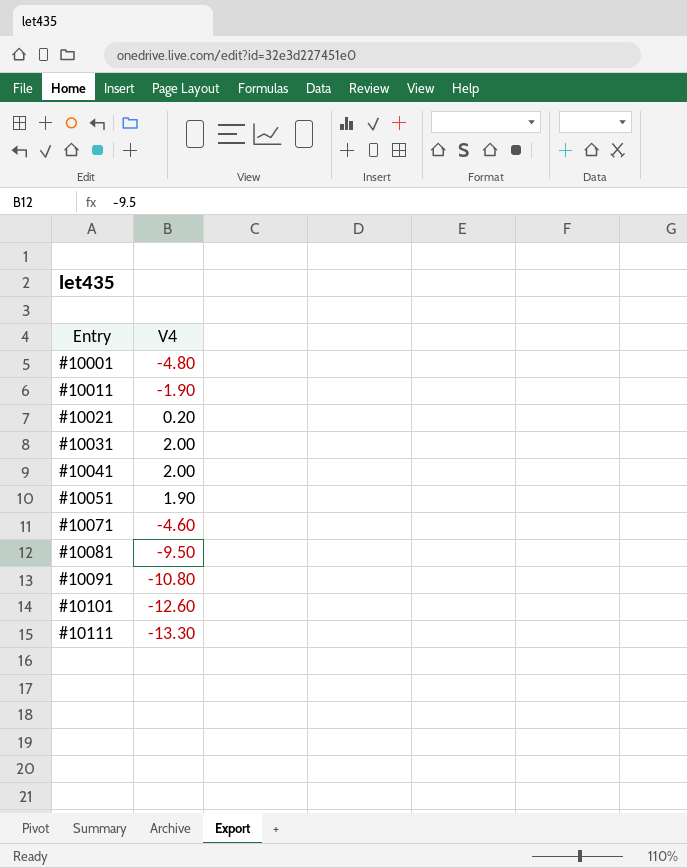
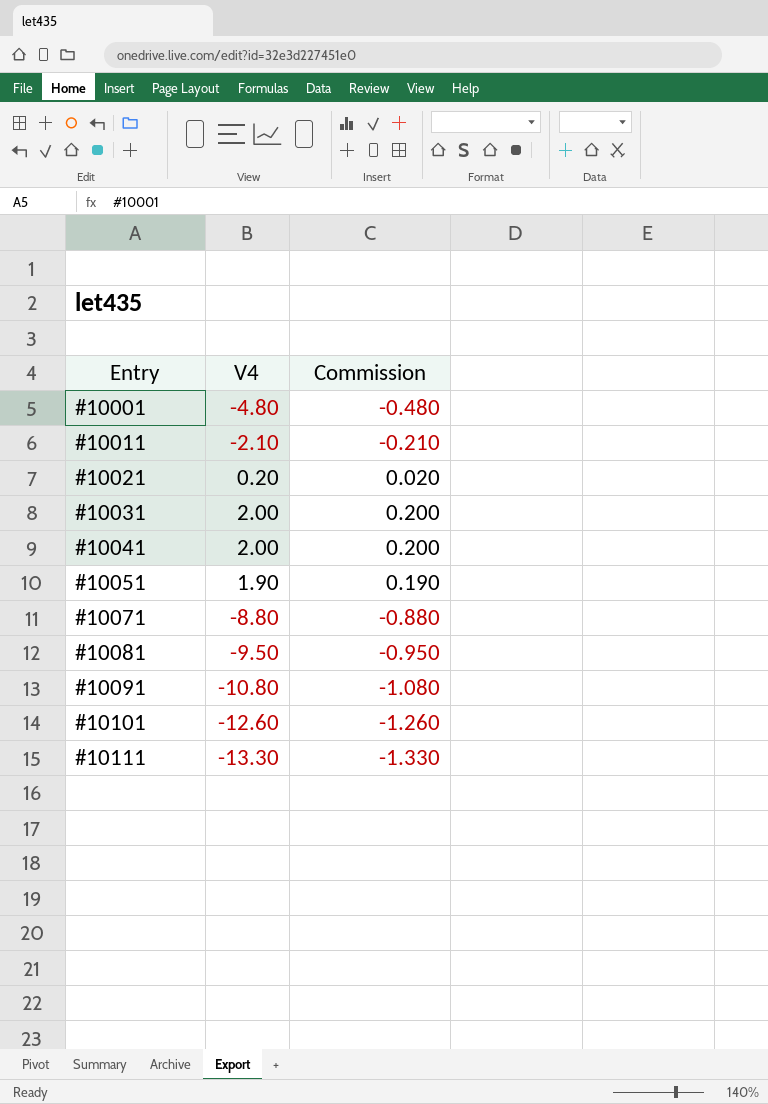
column Commission | formula: none -> [V4] * 0.1
#10011 | V4: -1.90 -> -2.10
#10071 | V4: -4.60 -> -8.80

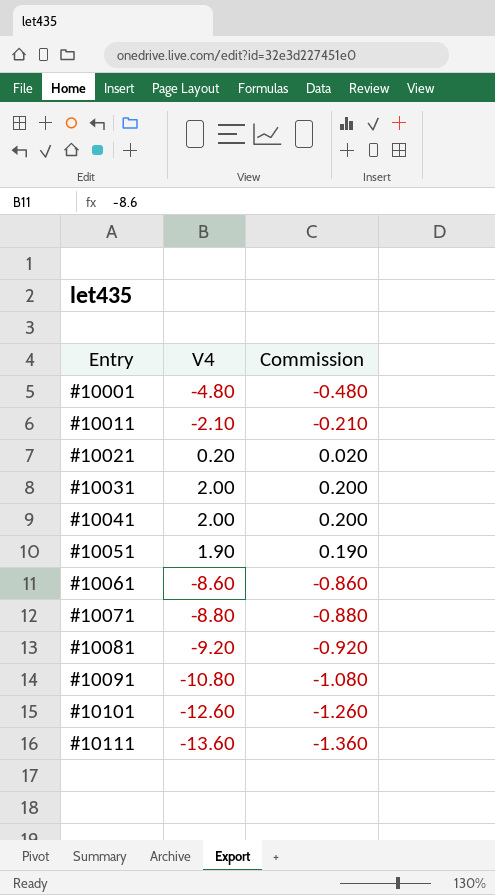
row #10061: none -> -8.60 | -0.860
#10081 | V4: -9.50 -> -9.20
#10081 | Commission: -0.950 -> -0.920
#10111 | V4: -13.30 -> -13.60
#10111 | Commission: -1.330 -> -1.360

